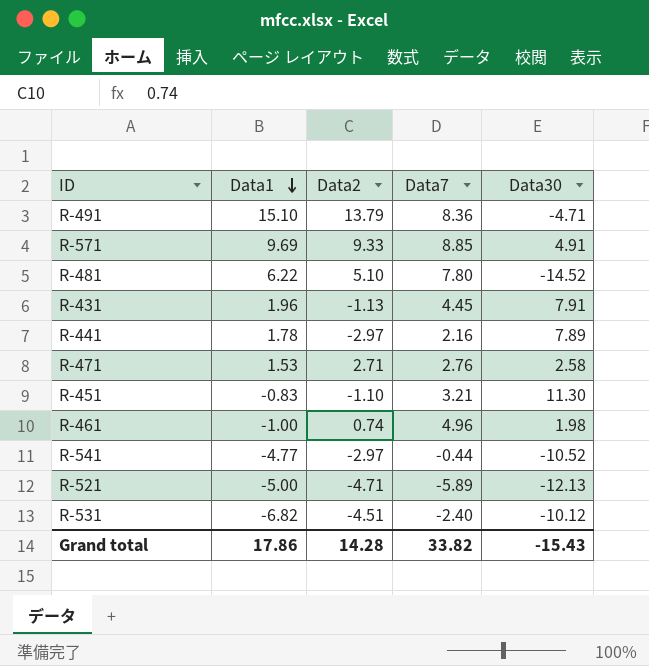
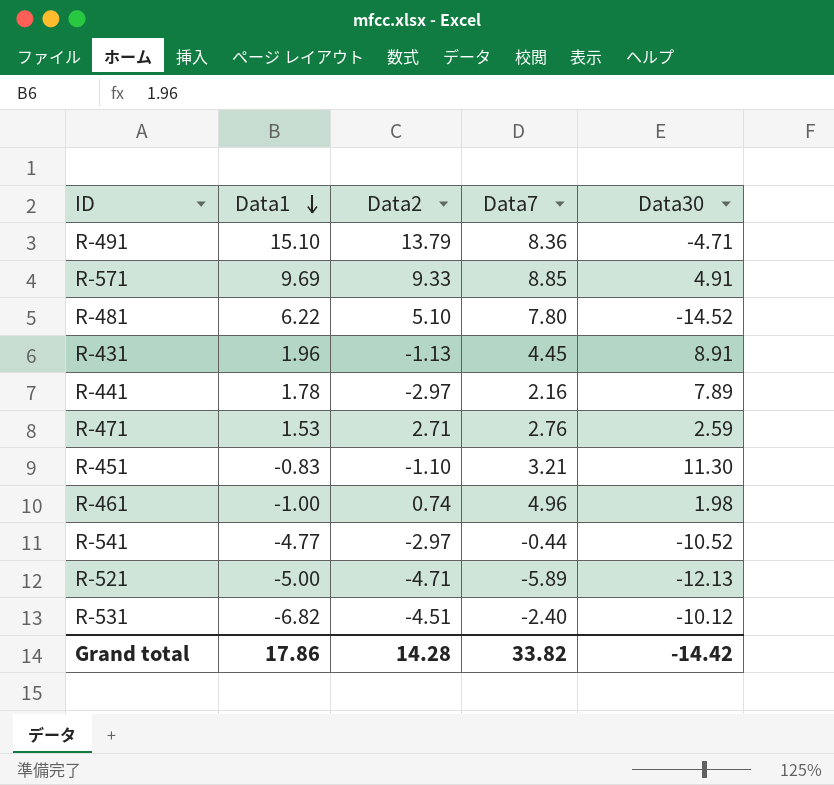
R-431 | Data30: 7.91 -> 8.91
R-471 | Data30: 2.58 -> 2.59
Grand total | Data30: -15.43 -> -14.42

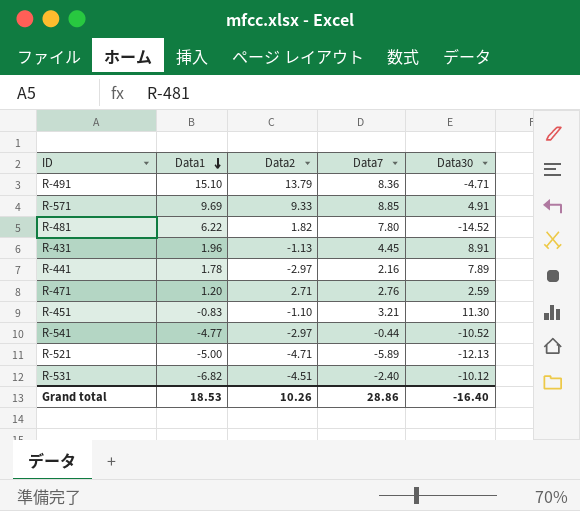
row R-461: -1.00 | 0.74 | 4.96 | 1.98 -> none
R-481 | Data2: 5.10 -> 1.82
R-471 | Data1: 1.53 -> 1.20
Grand total | Data1: 17.86 -> 18.53
Grand total | Data2: 14.28 -> 10.26
Grand total | Data7: 33.82 -> 28.86
Grand total | Data30: -14.42 -> -16.40

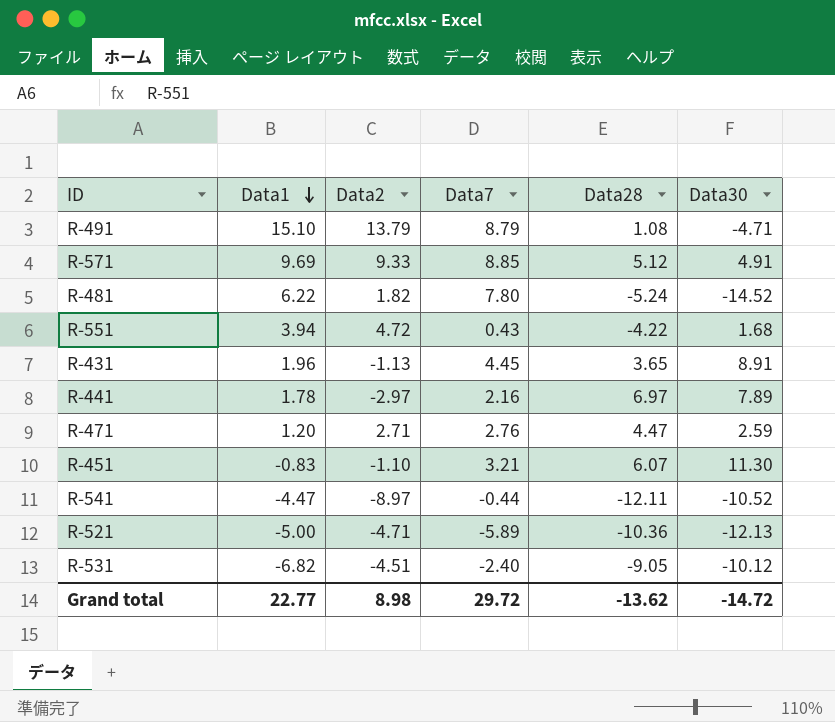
column Data28 | position: none -> 5
R-491 | Data7: 8.36 -> 8.79
row R-551: none -> 3.94 | 4.72 | 0.43 | -4.22 | 1.68
R-541 | Data1: -4.77 -> -4.47
R-541 | Data2: -2.97 -> -8.97
Grand total | Data1: 18.53 -> 22.77
Grand total | Data2: 10.26 -> 8.98
Grand total | Data7: 28.86 -> 29.72
Grand total | Data30: -16.40 -> -14.72

